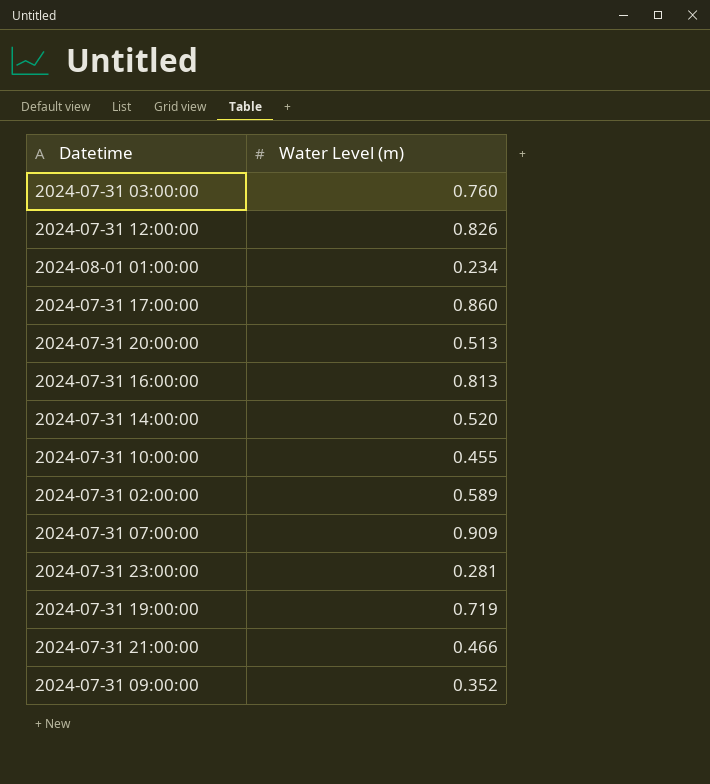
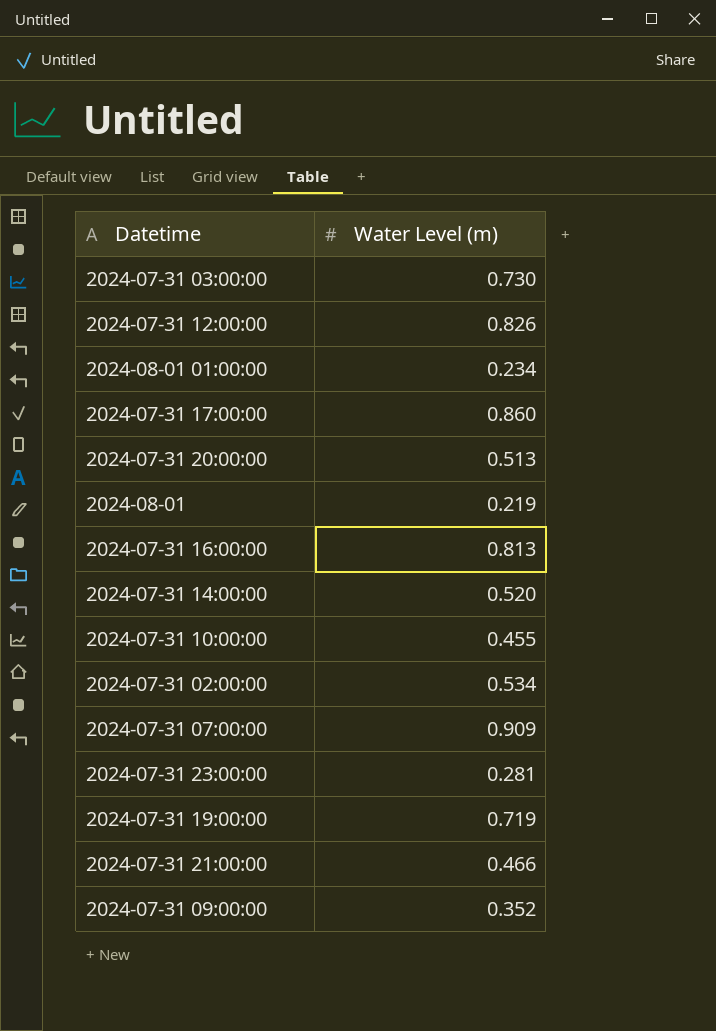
2024-07-31 03:00:00 | Water Level (m): 0.760 -> 0.730
row 2024-08-01: none -> 0.219
2024-07-31 02:00:00 | Water Level (m): 0.589 -> 0.534

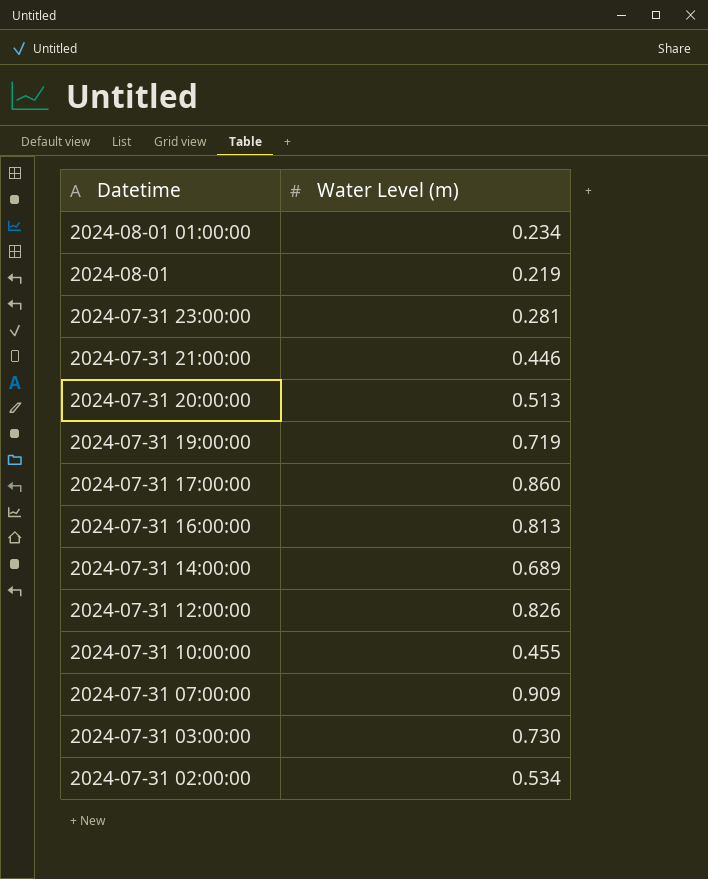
row order: none -> Datetime descending
row 2024-07-31 09:00:00: 0.352 -> none
2024-07-31 21:00:00 | Water Level (m): 0.466 -> 0.446
2024-07-31 14:00:00 | Water Level (m): 0.520 -> 0.689

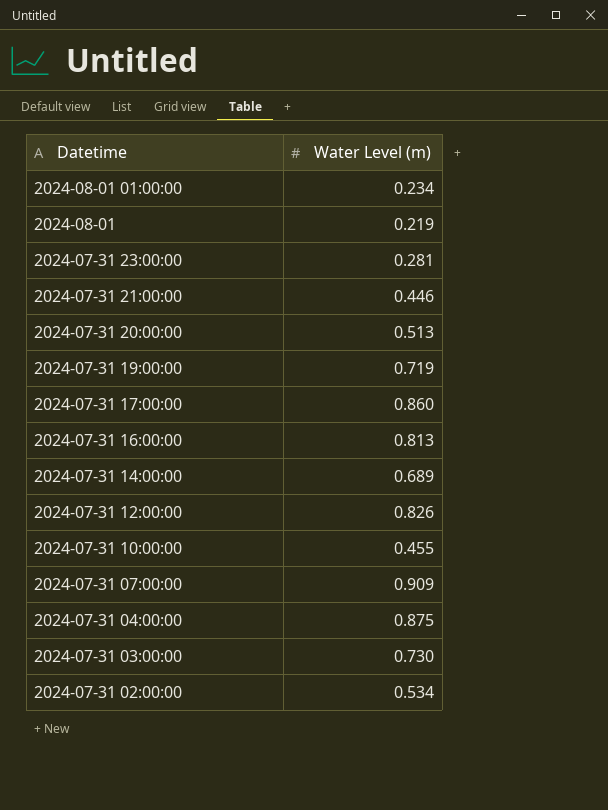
row 2024-07-31 04:00:00: none -> 0.875

